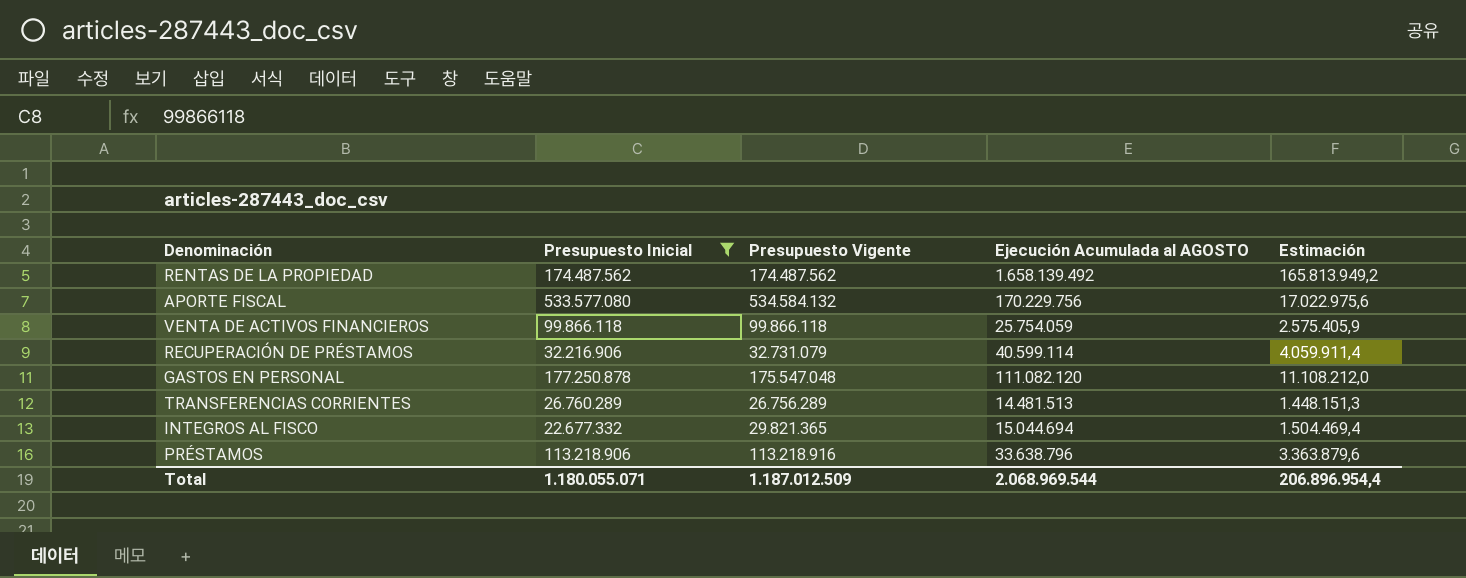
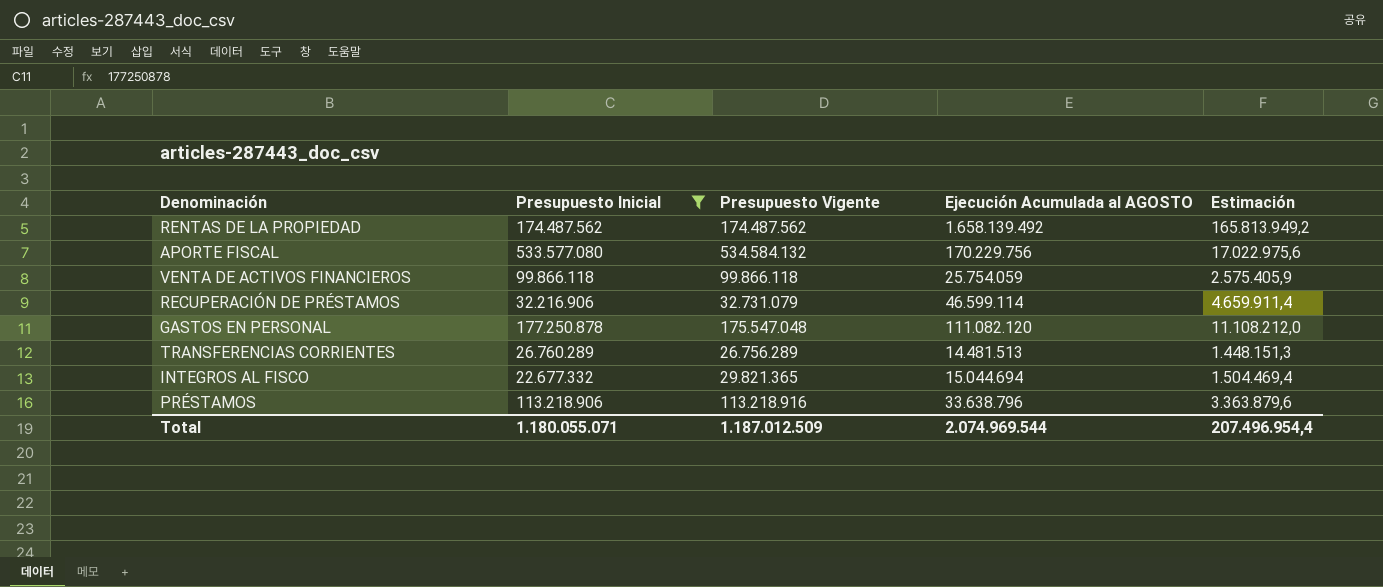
RECUPERACIÓN DE PRÉSTAMOS | Ejecución Acumulada al AGOSTO: 40.599.114 -> 46.599.114
RECUPERACIÓN DE PRÉSTAMOS | Estimación: 4.059.911,4 -> 4.659.911,4
Total | Ejecución Acumulada al AGOSTO: 2.068.969.544 -> 2.074.969.544
Total | Estimación: 206.896.954,4 -> 207.496.954,4

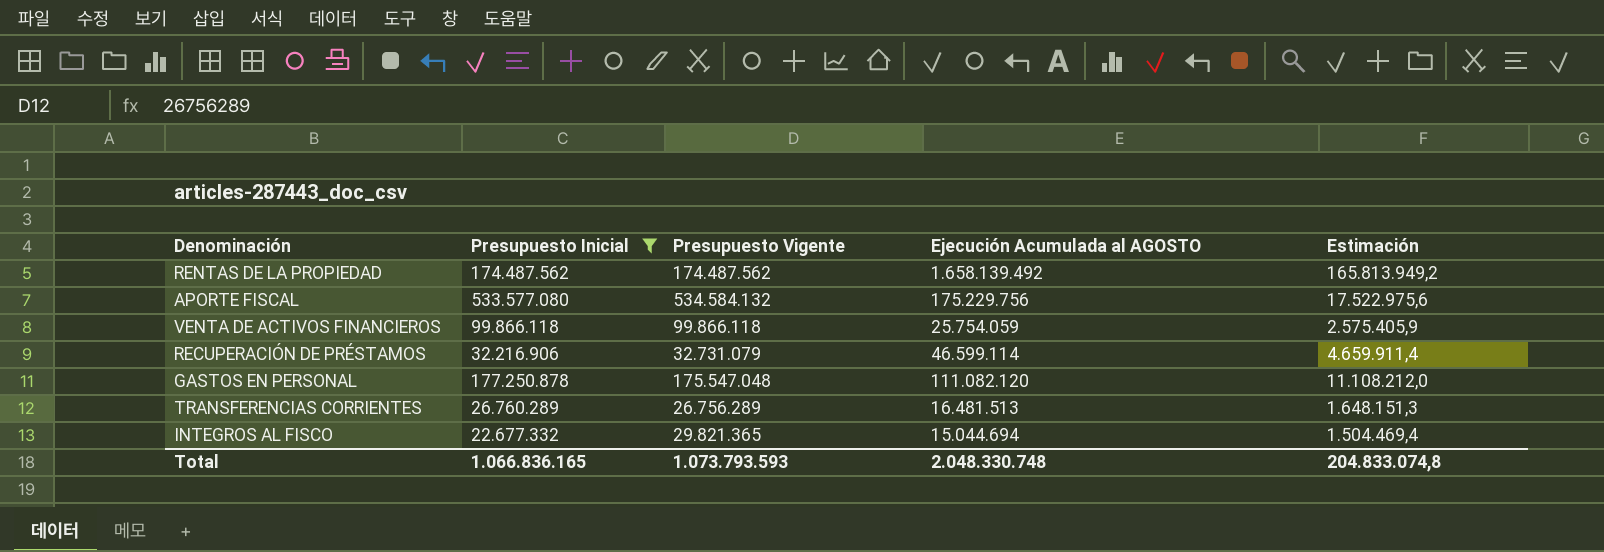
row PRÉSTAMOS: 113.218.906 | 113.218.916 | 33.638.796 | 3.363.879,6 -> none
APORTE FISCAL | Ejecución Acumulada al AGOSTO: 170.229.756 -> 175.229.756
APORTE FISCAL | Estimación: 17.022.975,6 -> 17.522.975,6
TRANSFERENCIAS CORRIENTES | Ejecución Acumulada al AGOSTO: 14.481.513 -> 16.481.513
TRANSFERENCIAS CORRIENTES | Estimación: 1.448.151,3 -> 1.648.151,3
Total | Presupuesto Inicial: 1.180.055.071 -> 1.066.836.165
Total | Presupuesto Vigente: 1.187.012.509 -> 1.073.793.593
Total | Ejecución Acumulada al AGOSTO: 2.074.969.544 -> 2.048.330.748
Total | Estimación: 207.496.954,4 -> 204.833.074,8

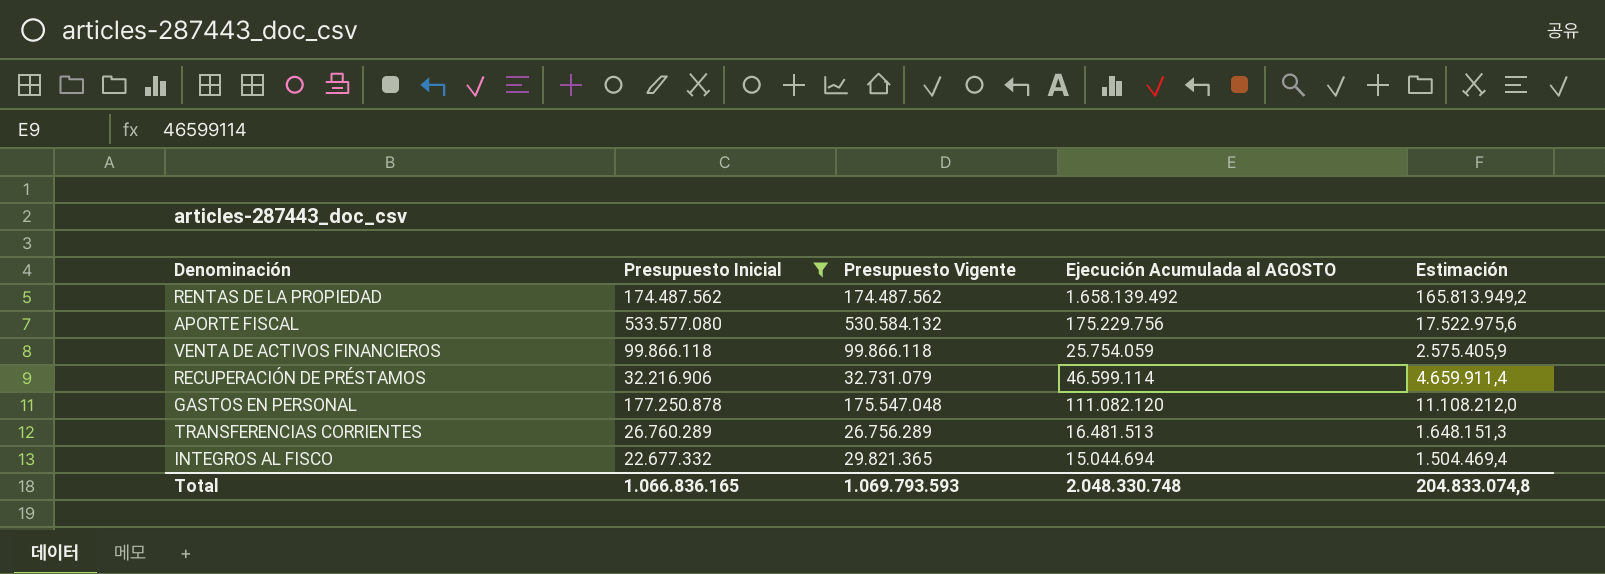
APORTE FISCAL | Presupuesto Vigente: 534.584.132 -> 530.584.132
Total | Presupuesto Vigente: 1.073.793.593 -> 1.069.793.593

